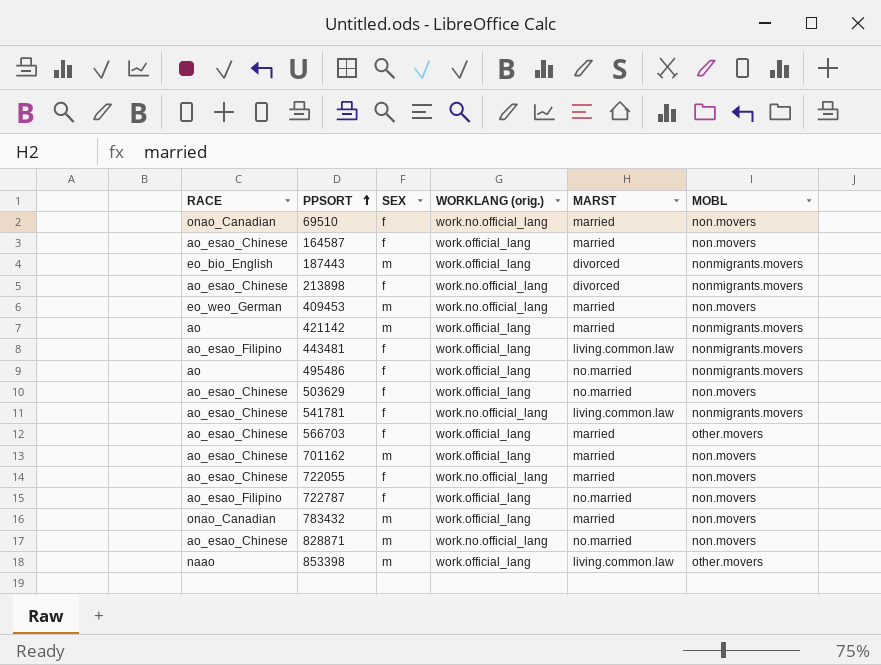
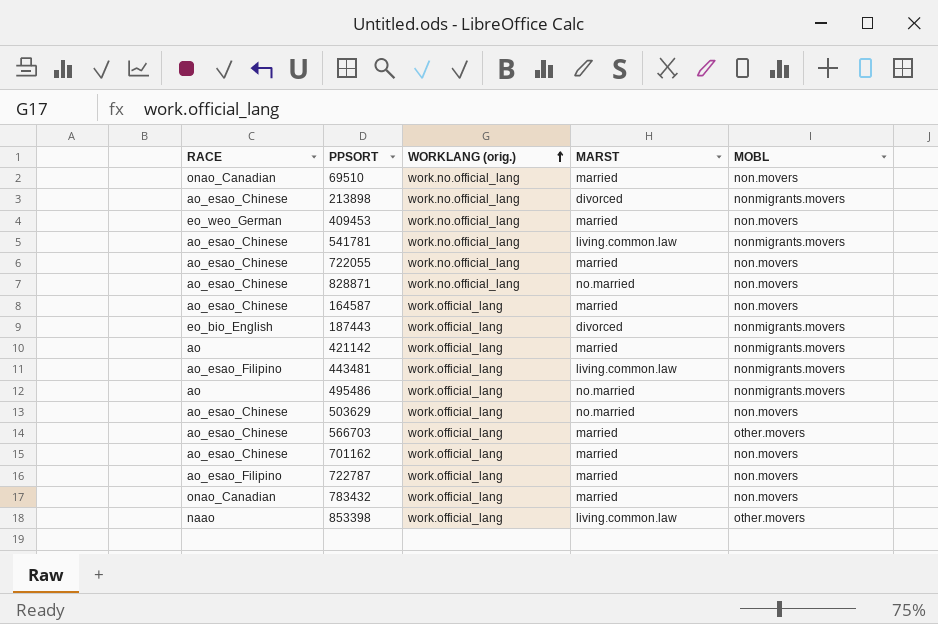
row order: PPSORT ascending -> WORKLANG (orig.) ascending
column SEX | position: 3 -> none
722787 | MARST: no.married -> married

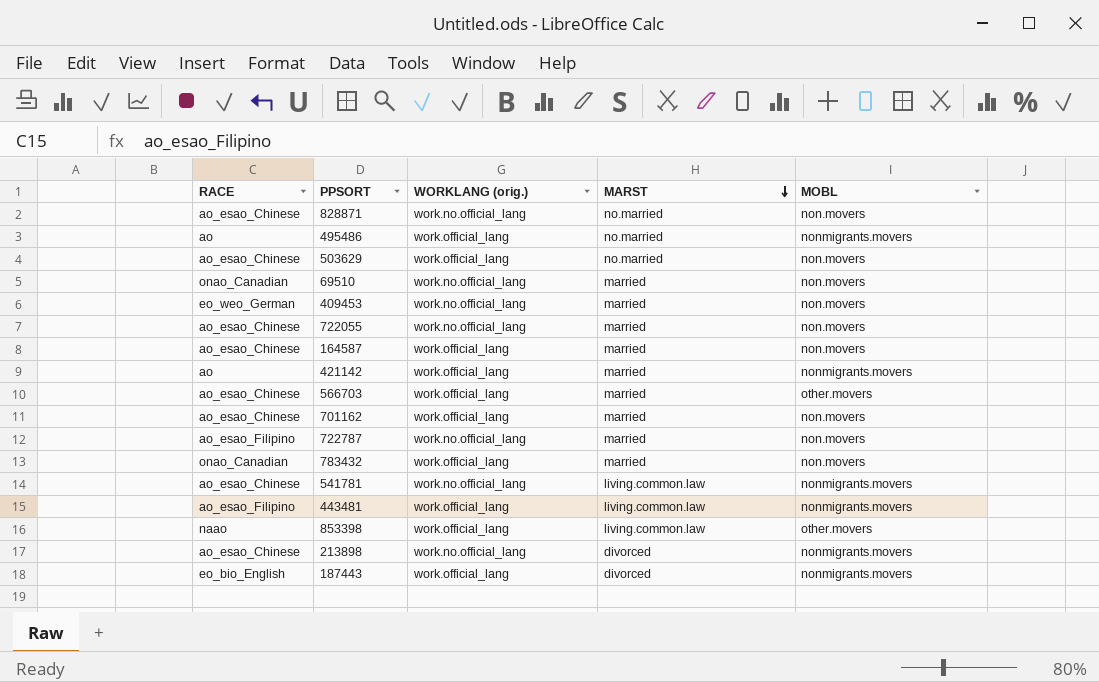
row order: WORKLANG (orig.) ascending -> MARST descending
722787 | WORKLANG (orig.): work.official_lang -> work.no.official_lang

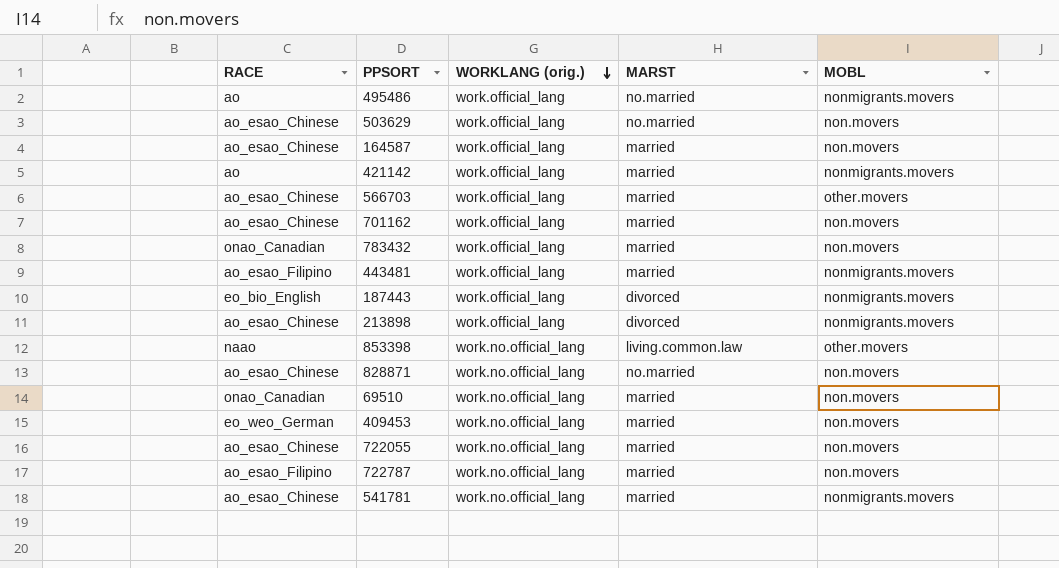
row order: MARST descending -> WORKLANG (orig.) descending
443481 | MARST: living.common.law -> married
213898 | WORKLANG (orig.): work.no.official_lang -> work.official_lang
853398 | WORKLANG (orig.): work.official_lang -> work.no.official_lang
541781 | MARST: living.common.law -> married

